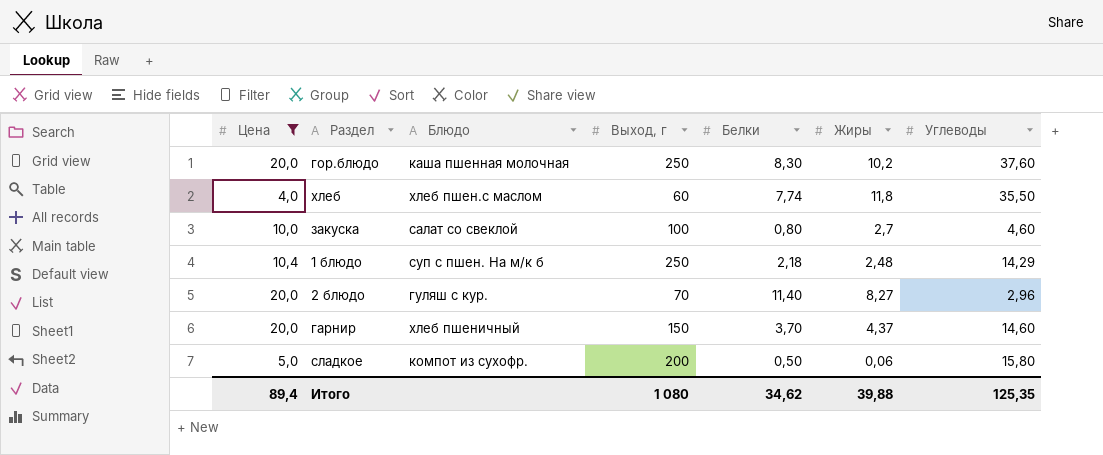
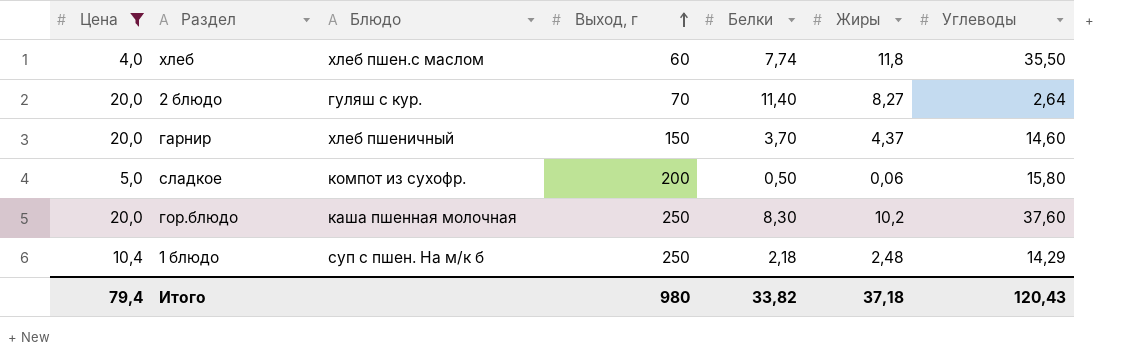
row order: none -> Выход, г ascending
row закуска: 10,0 | салат со свеклой | 100 | 0,80 | 2,7 | 4,60 -> none
2 блюдо | Углеводы: 2,96 -> 2,64
Итого | Цена: 89,4 -> 79,4
Итого | Выход, г: 1 080 -> 980
Итого | Белки: 34,62 -> 33,82
Итого | Жиры: 39,88 -> 37,18
Итого | Углеводы: 125,35 -> 120,43

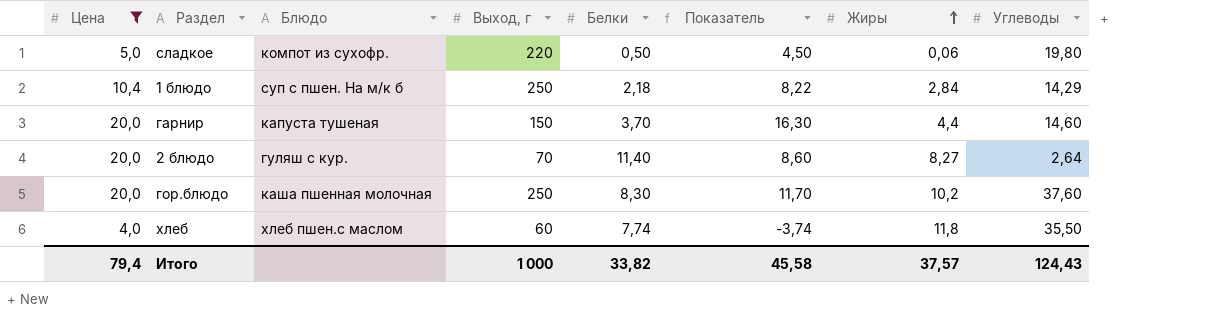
row order: Выход, г ascending -> Жиры ascending
column Показатель | formula: none -> [Цена] - [Белки]
сладкое | Выход, г: 200 -> 220
сладкое | Углеводы: 15,80 -> 19,80
1 блюдо | Жиры: 2,48 -> 2,84
гарнир | Блюдо: хлеб пшеничный -> капуста тушеная
гарнир | Жиры: 4,37 -> 4,4
Итого | Выход, г: 980 -> 1 000
Итого | Жиры: 37,18 -> 37,57
Итого | Углеводы: 120,43 -> 124,43

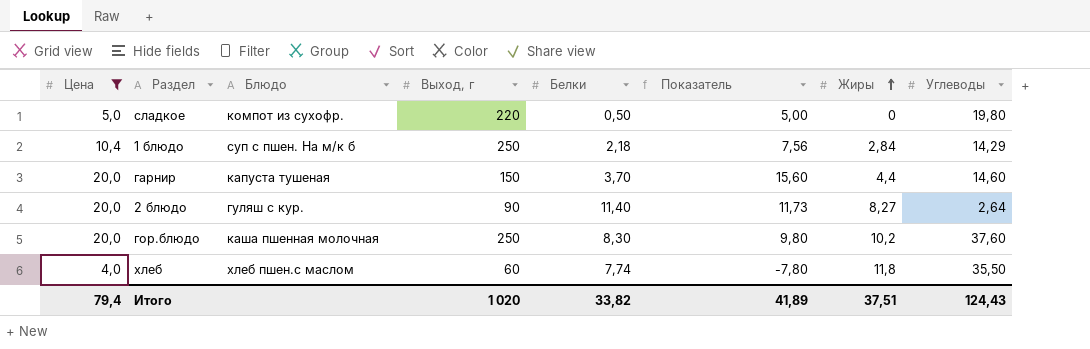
column Показатель | formula: [Цена] - [Белки] -> [Цена] - [Жиры]
сладкое | Жиры: 0,06 -> 0
2 блюдо | Выход, г: 70 -> 90
Итого | Выход, г: 1 000 -> 1 020
Итого | Показатель: 45,58 -> 41,89
Итого | Жиры: 37,57 -> 37,51

